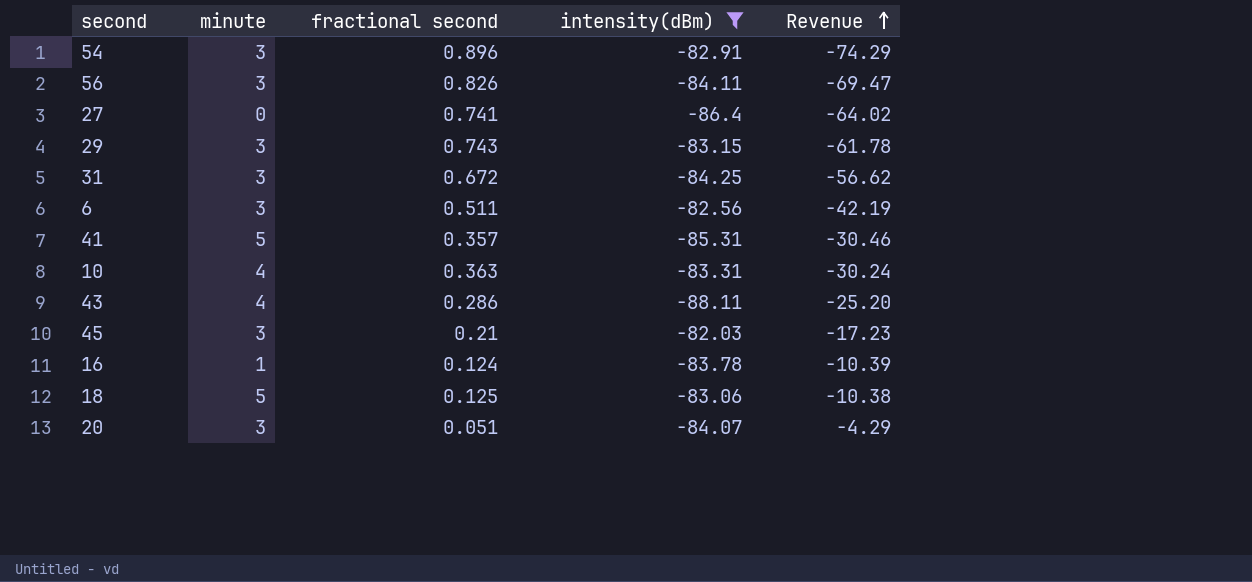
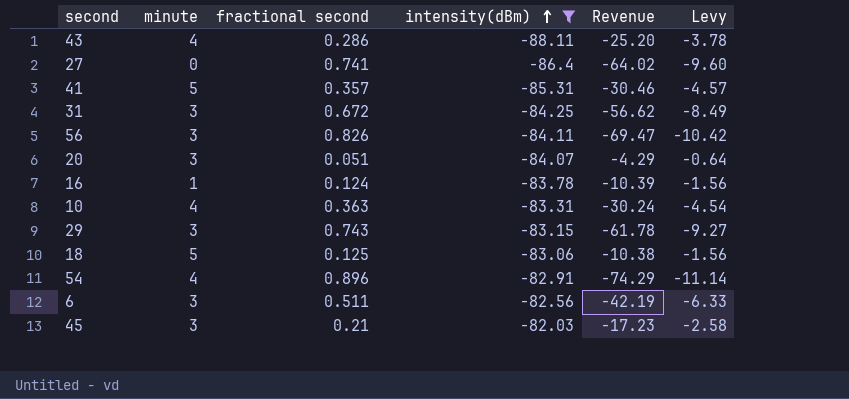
row order: Revenue ascending -> intensity(dBm) ascending
column Levy | formula: none -> [Revenue] * 0.15
54 | minute: 3 -> 4

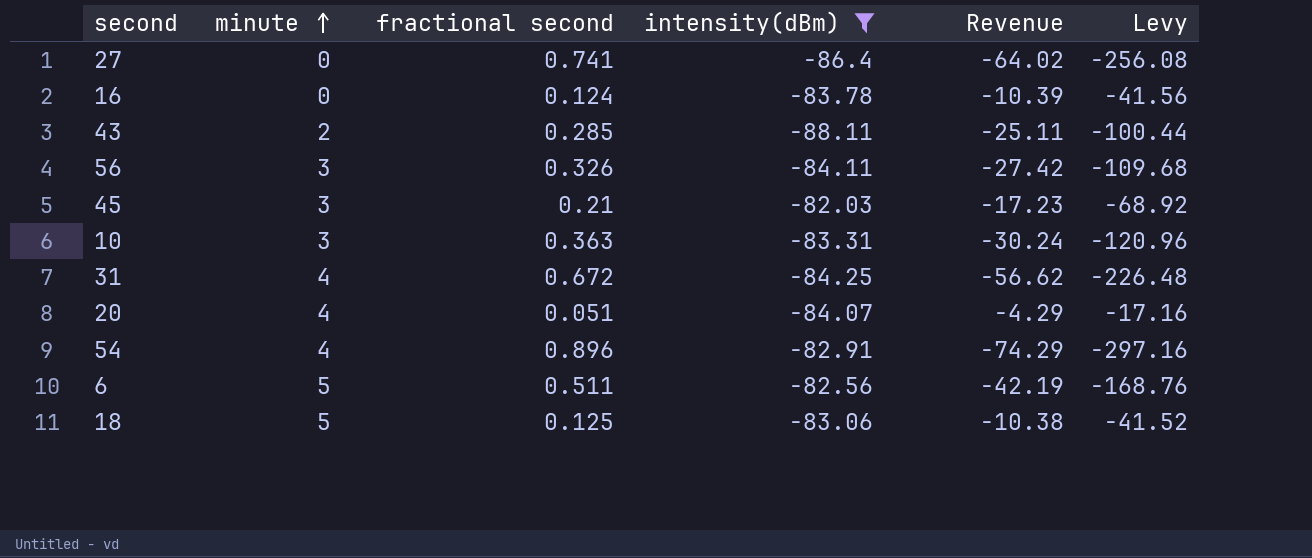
row order: intensity(dBm) ascending -> minute ascending
column Levy | formula: [Revenue] * 0.15 -> [Revenue] * 4
row 41: 5 | 0.357 | -85.31 | -30.46 | -4.57 -> none
row 29: 3 | 0.743 | -83.15 | -61.78 | -9.27 -> none
16 | minute: 1 -> 0
43 | minute: 4 -> 2
43 | fractional second: 0.286 -> 0.285
43 | Revenue: -25.20 -> -25.11
56 | fractional second: 0.826 -> 0.326
56 | Revenue: -69.47 -> -27.42
10 | minute: 4 -> 3
31 | minute: 3 -> 4
20 | minute: 3 -> 4
6 | minute: 3 -> 5

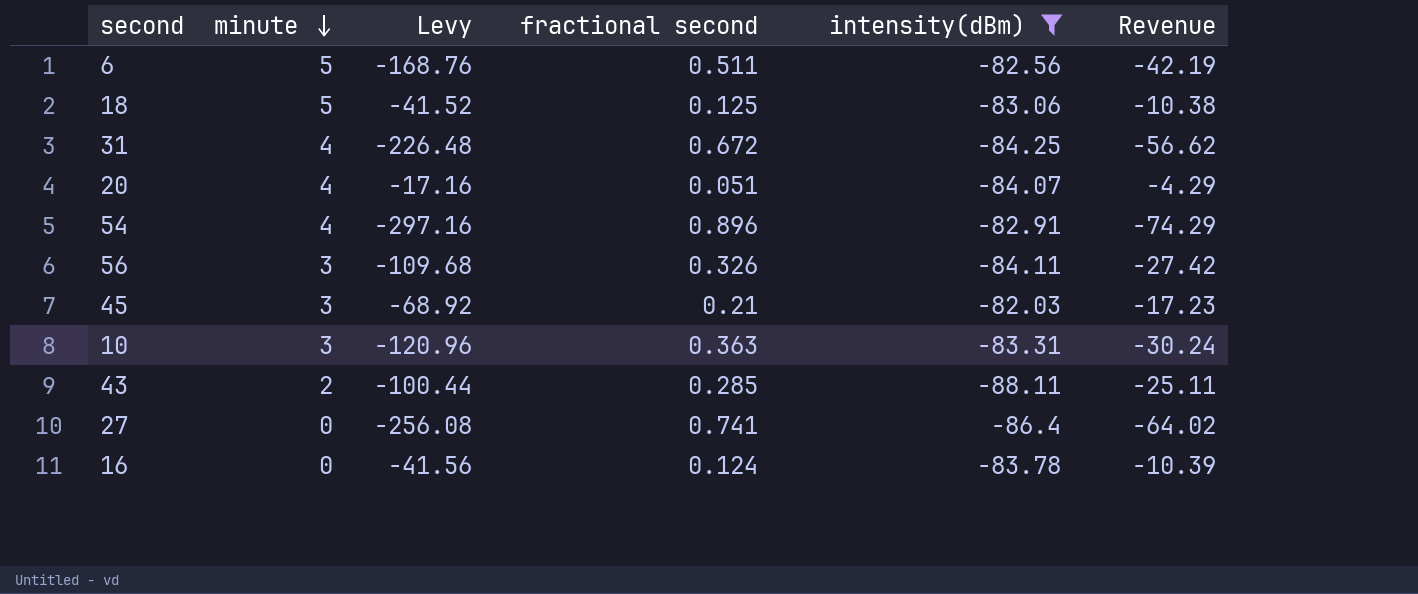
row order: minute ascending -> minute descending
column Levy | position: 6 -> 3

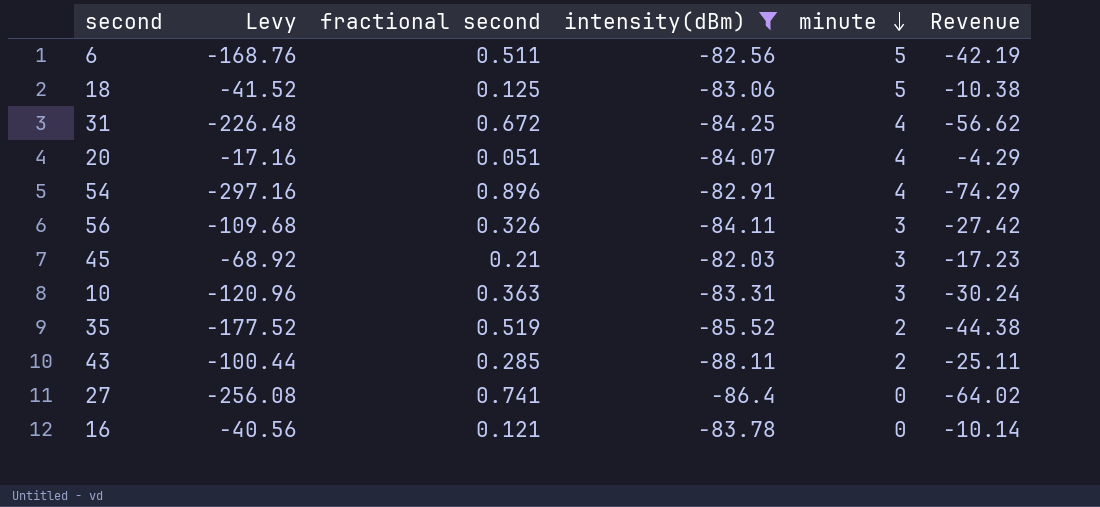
column minute | position: 2 -> 5
row 35: none -> -177.52 | 0.519 | -85.52 | 2 | -44.38
16 | Levy: -41.56 -> -40.56
16 | fractional second: 0.124 -> 0.121
16 | Revenue: -10.39 -> -10.14

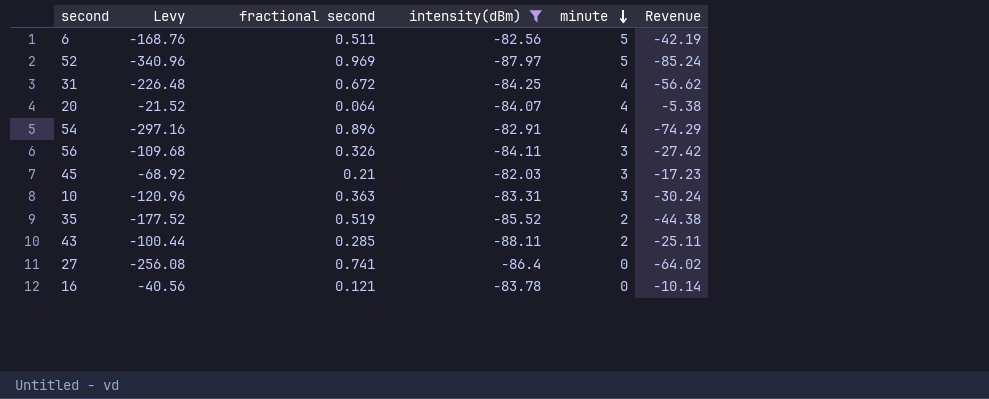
row 18: -41.52 | 0.125 | -83.06 | 5 | -10.38 -> none
row 52: none -> -340.96 | 0.969 | -87.97 | 5 | -85.24
20 | Levy: -17.16 -> -21.52
20 | fractional second: 0.051 -> 0.064
20 | Revenue: -4.29 -> -5.38

